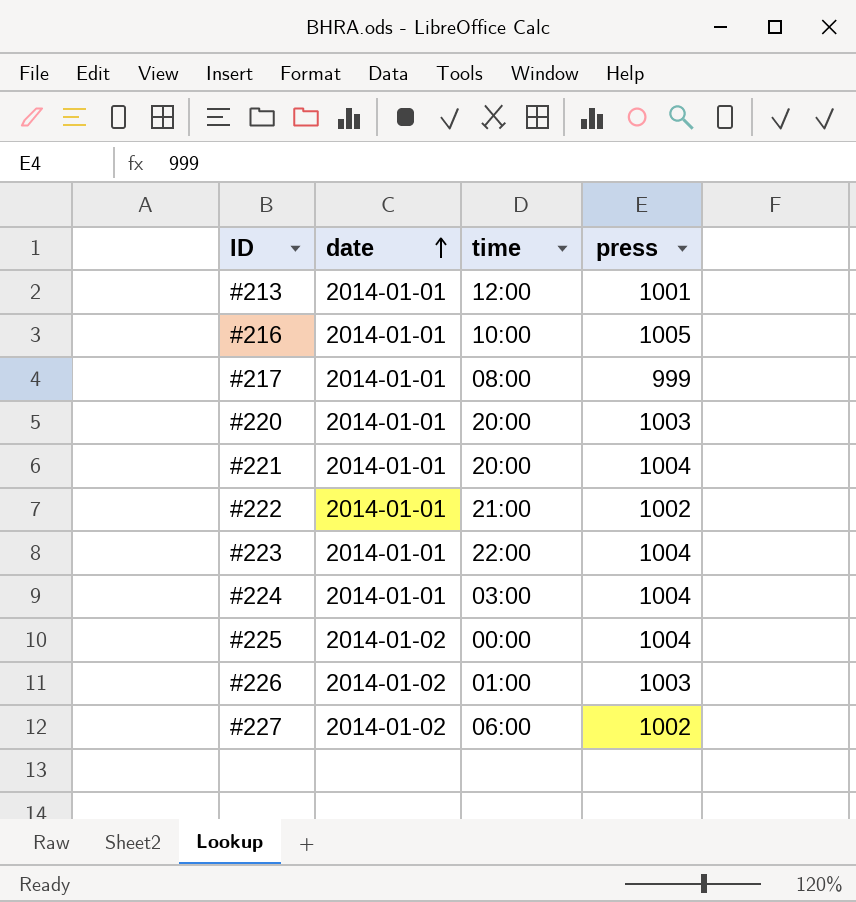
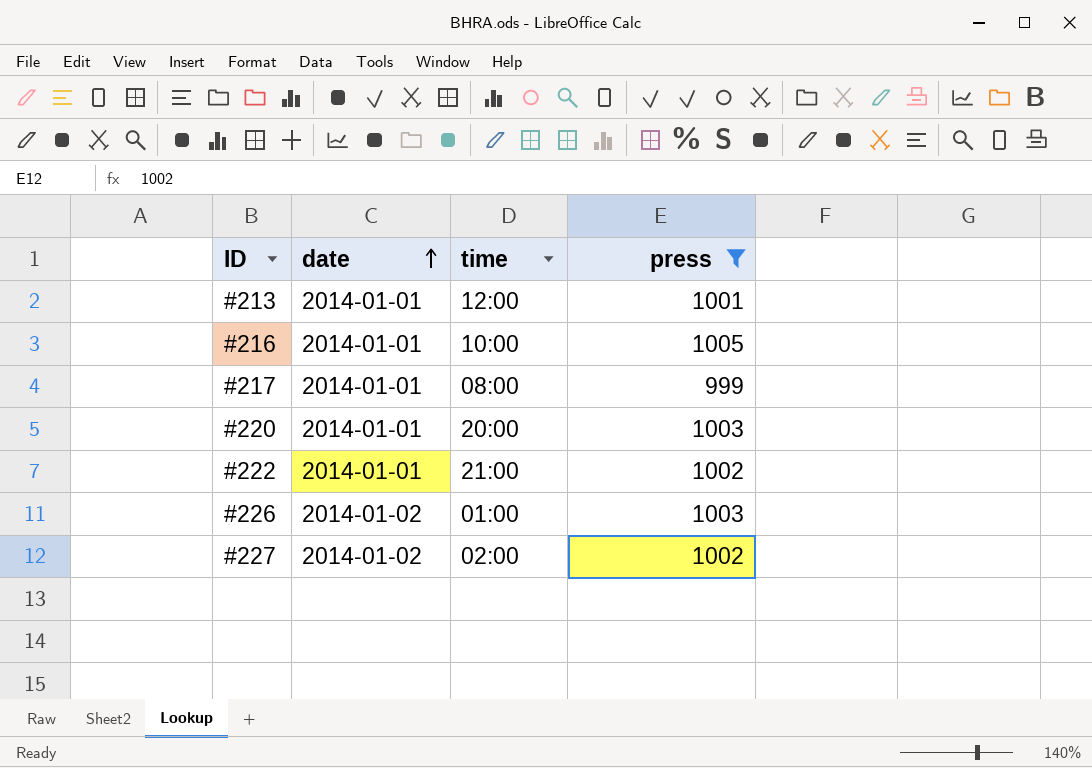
filter: none -> press != 1004
#227 | time: 06:00 -> 02:00

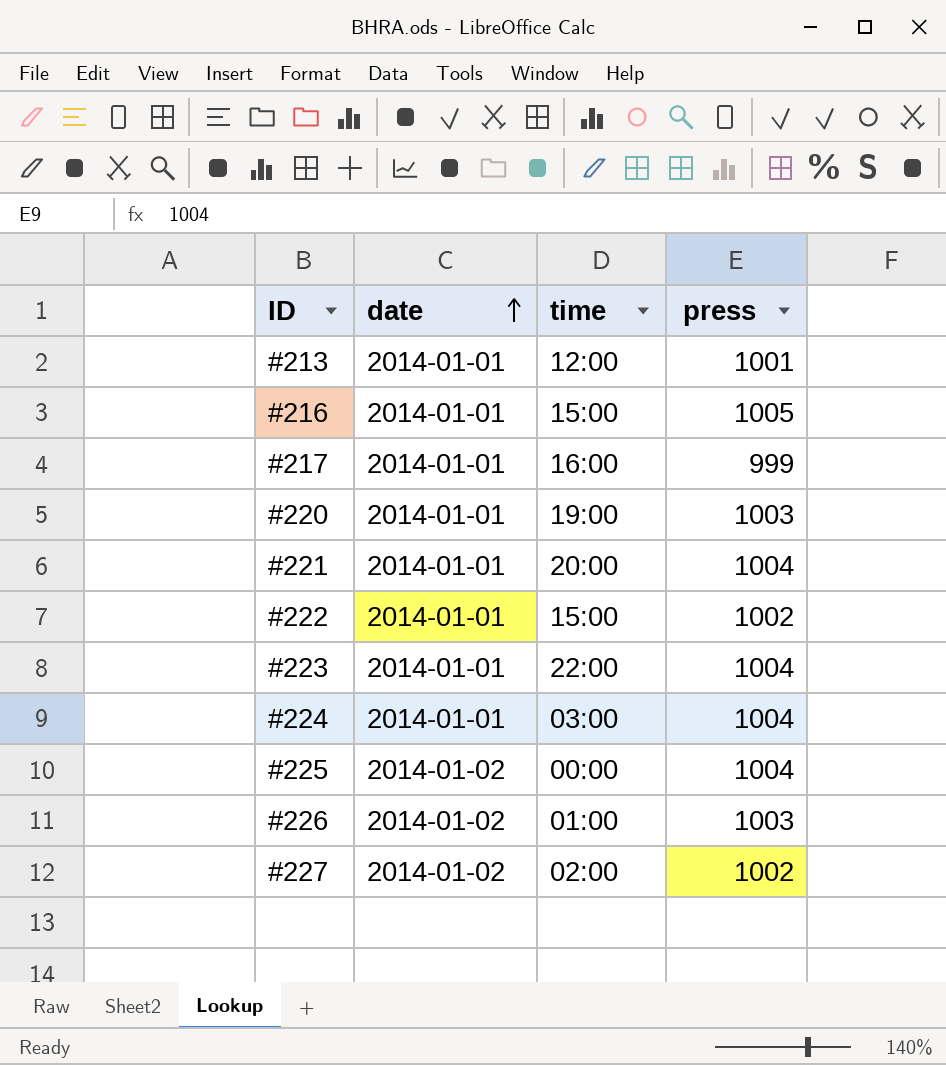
filter: press != 1004 -> none
#216 | time: 10:00 -> 15:00
#217 | time: 08:00 -> 16:00
#220 | time: 20:00 -> 19:00
#222 | time: 21:00 -> 15:00

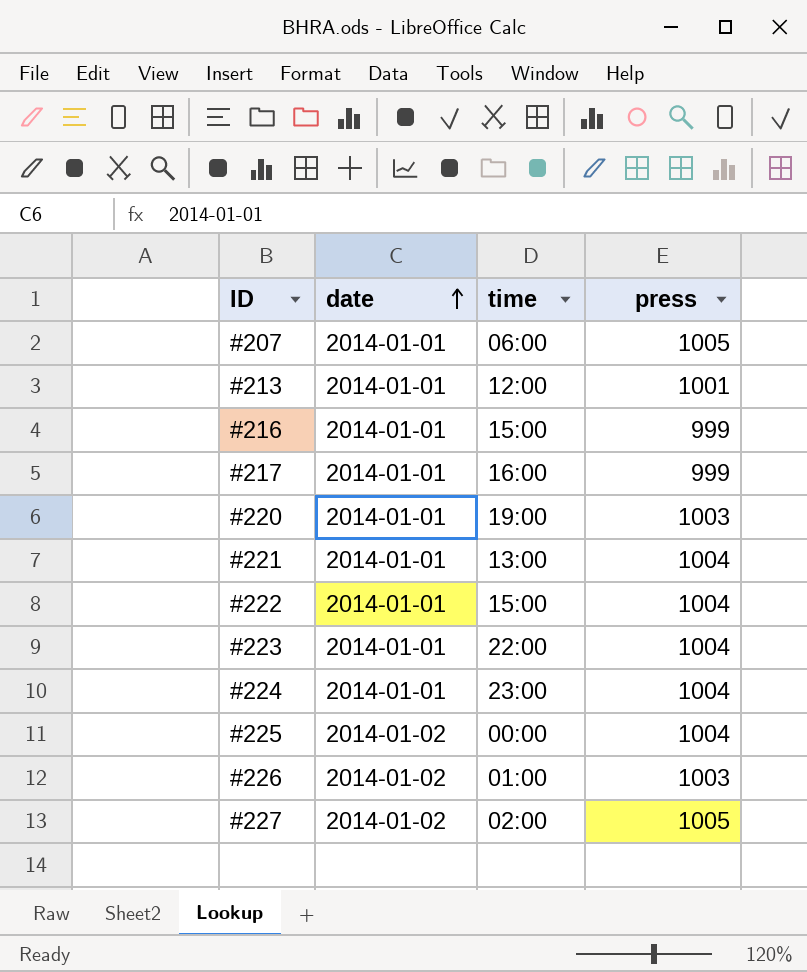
row #207: none -> 2014-01-01 | 06:00 | 1005
#216 | press: 1005 -> 999
#221 | time: 20:00 -> 13:00
#222 | press: 1002 -> 1004
#224 | time: 03:00 -> 23:00
#227 | press: 1002 -> 1005

